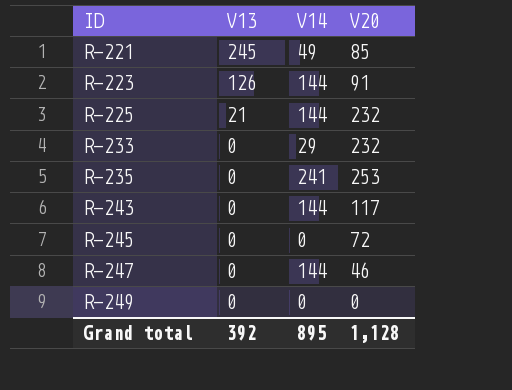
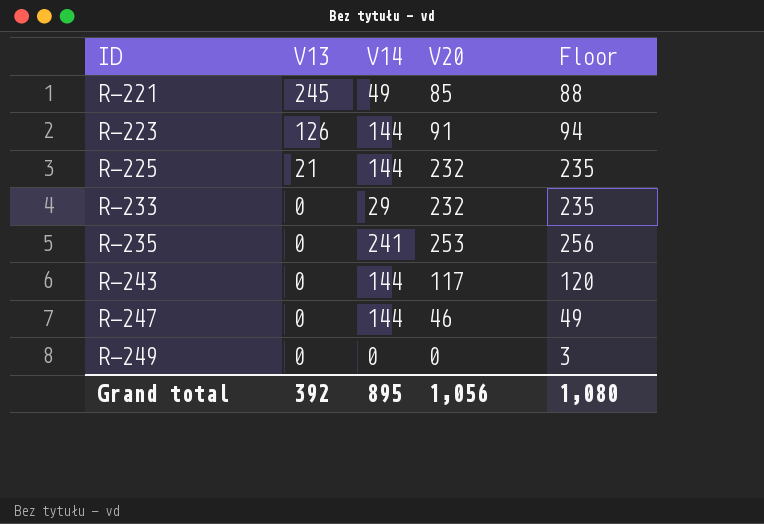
column Floor | formula: none -> [V20] + 3
row R-245: 0 | 0 | 72 -> none
Grand total | V20: 1,128 -> 1,056

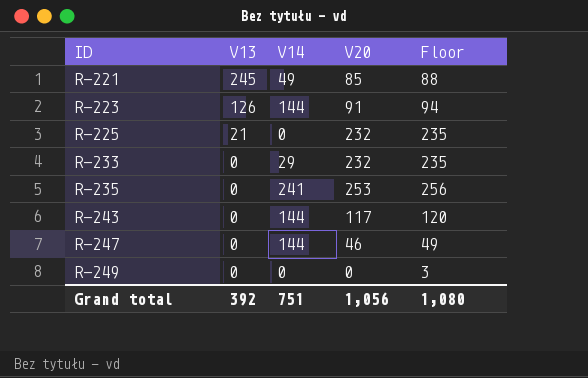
R-225 | V14: 144 -> 0
Grand total | V14: 895 -> 751

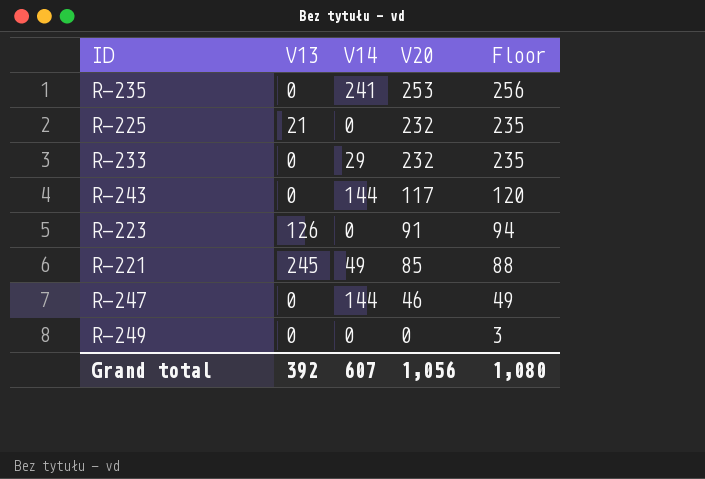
row order: ID ascending -> V20 descending
R-223 | V14: 144 -> 0
Grand total | V14: 751 -> 607

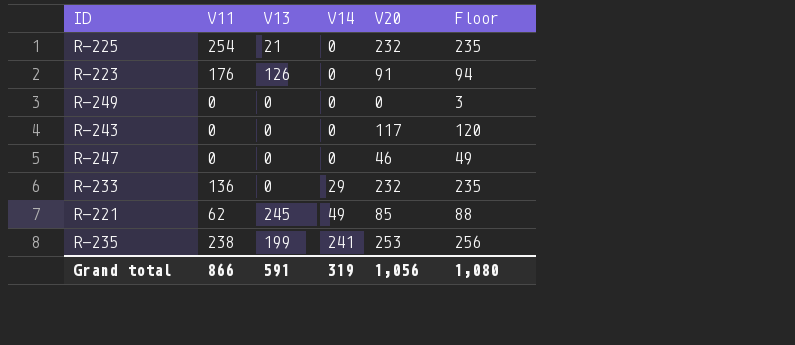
row order: V20 descending -> V14 ascending
column V11 | position: none -> 2
R-243 | V14: 144 -> 0
R-247 | V14: 144 -> 0
R-235 | V13: 0 -> 199
Grand total | V13: 392 -> 591
Grand total | V14: 607 -> 319

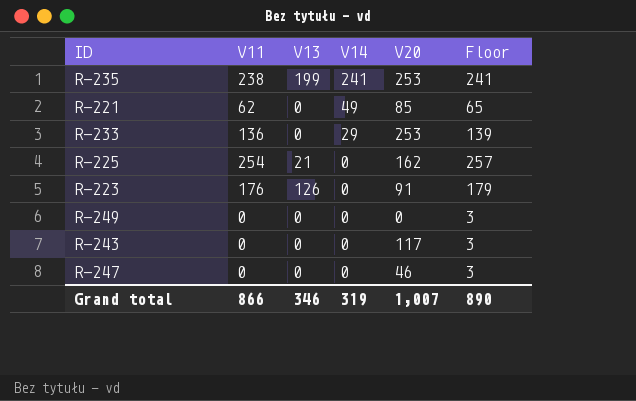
row order: V14 ascending -> V14 descending
column Floor | formula: [V20] + 3 -> [V11] + 3
R-221 | V13: 245 -> 0
R-233 | V20: 232 -> 253
R-225 | V20: 232 -> 162
Grand total | V13: 591 -> 346
Grand total | V20: 1,056 -> 1,007
Grand total | Floor: 1,080 -> 890

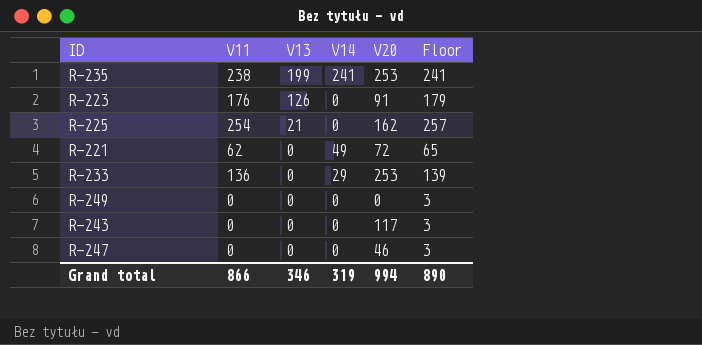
row order: V14 descending -> V13 descending
R-221 | V20: 85 -> 72
Grand total | V20: 1,007 -> 994

